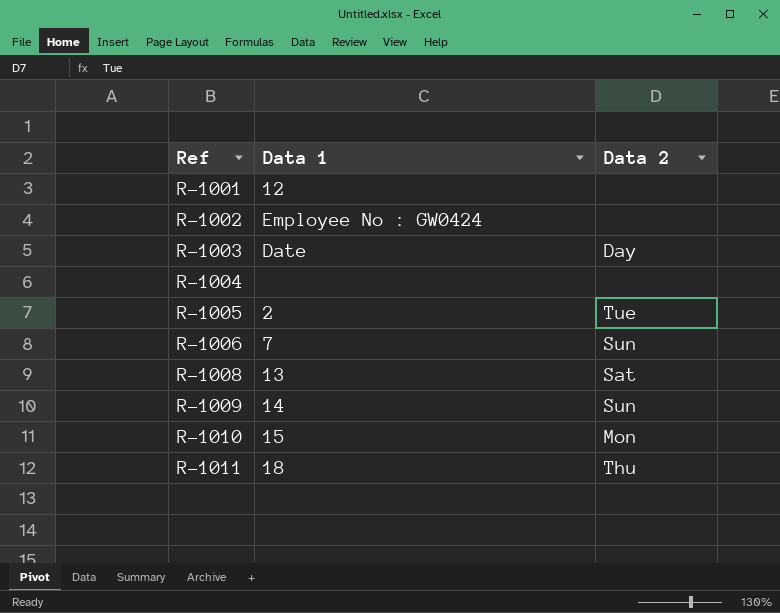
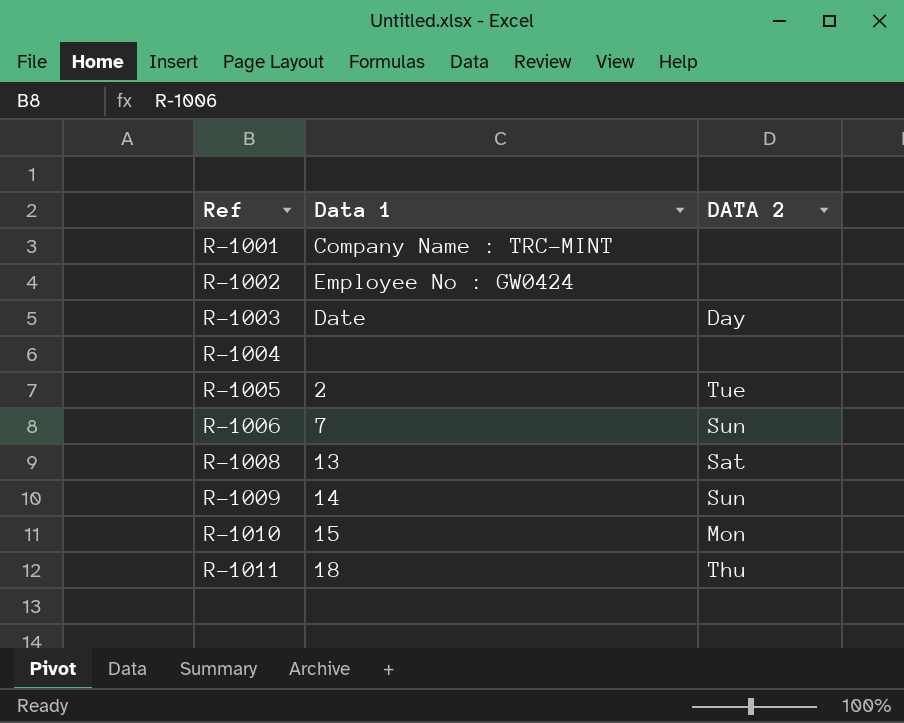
column name: Data 2 -> DATA 2
R-1001 | Data 1: 12 -> Company Name : TRC-MINT

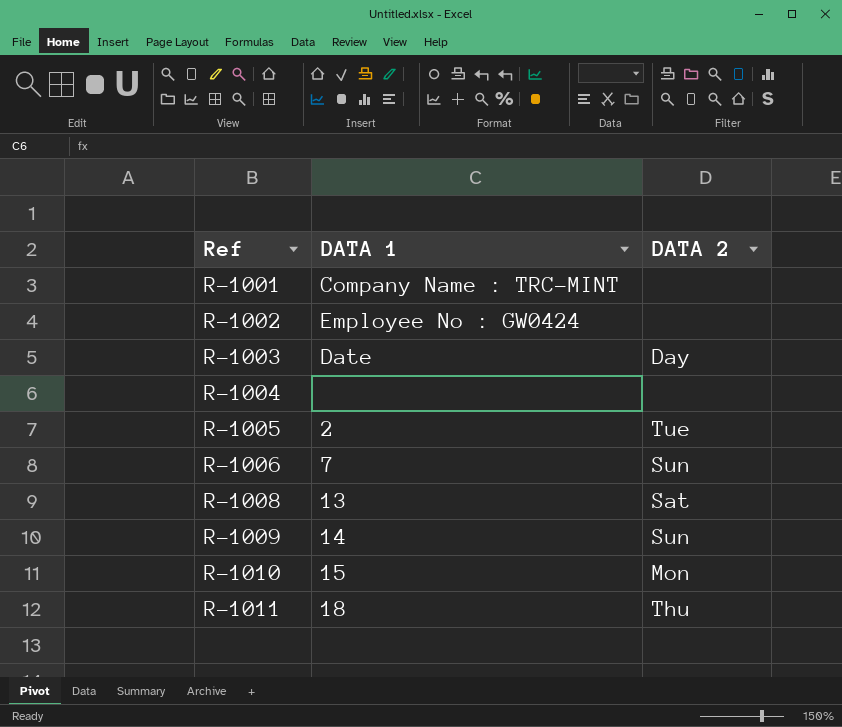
column name: Data 1 -> DATA 1

